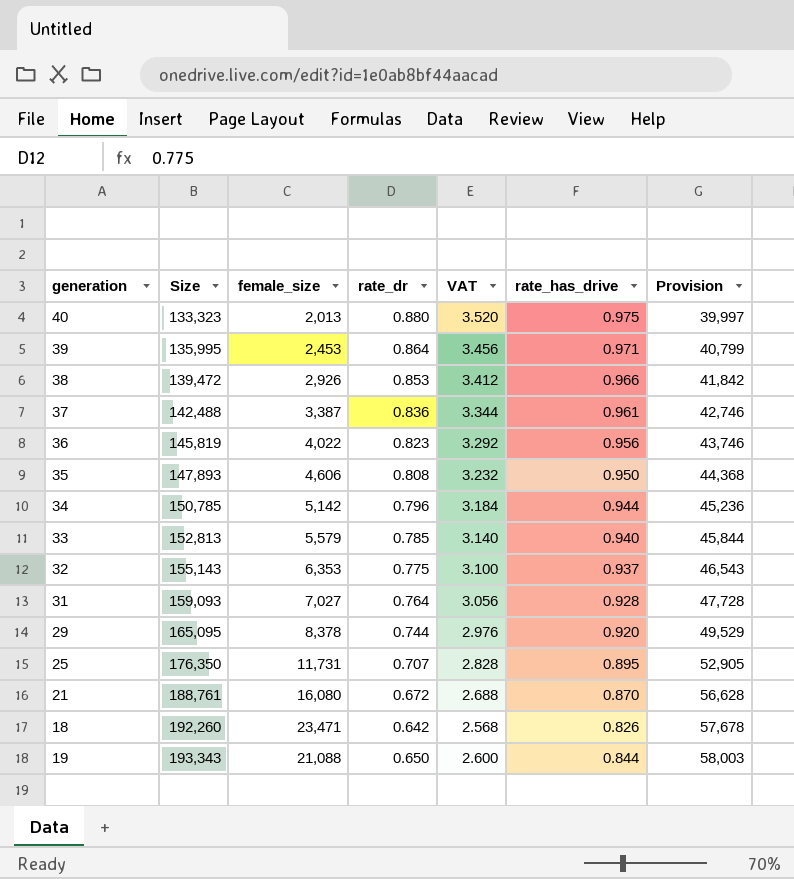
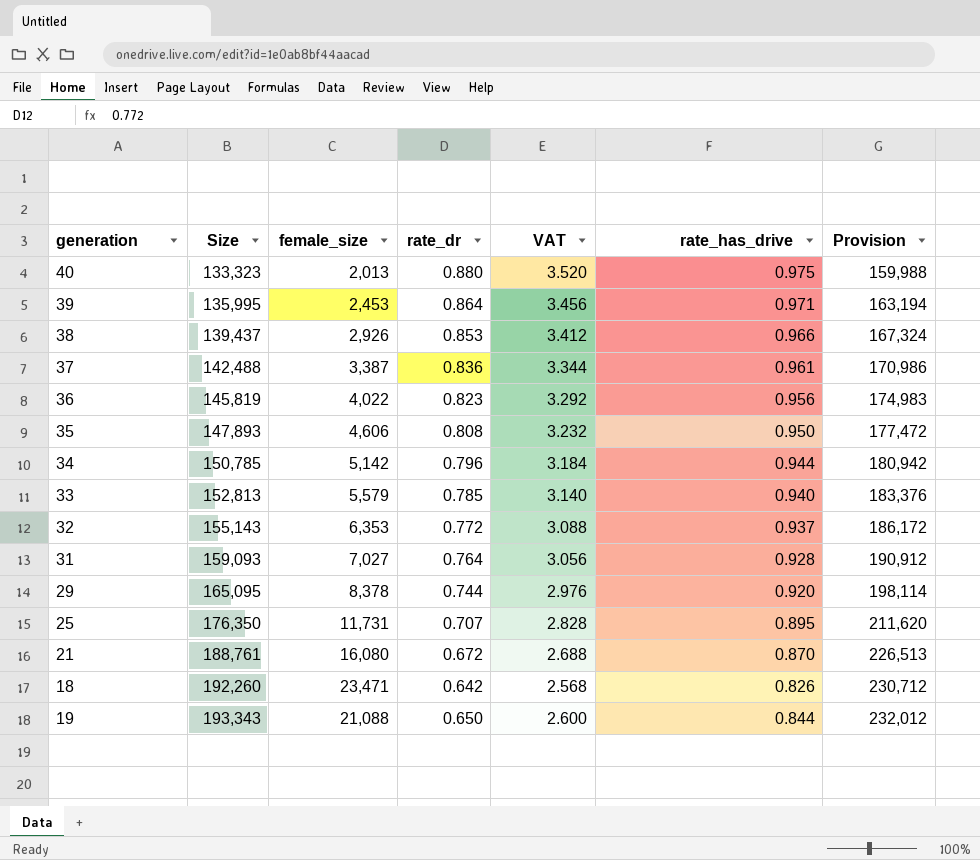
column Provision | formula: [Size] * 0.3 -> [Size] * 1.2
38 | Size: 139,472 -> 139,437
32 | rate_dr: 0.775 -> 0.772
32 | VAT: 3.100 -> 3.088

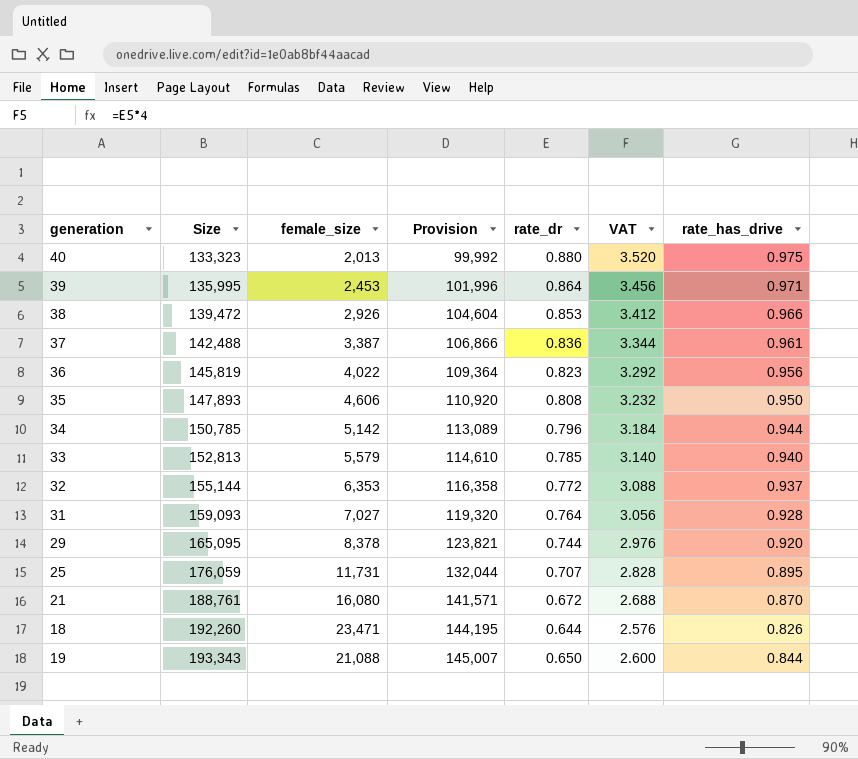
column Provision | formula: [Size] * 1.2 -> [Size] * 0.75
column Provision | position: 7 -> 4
38 | Size: 139,437 -> 139,472
32 | Size: 155,143 -> 155,144
25 | Size: 176,350 -> 176,059
18 | rate_dr: 0.642 -> 0.644
18 | VAT: 2.568 -> 2.576

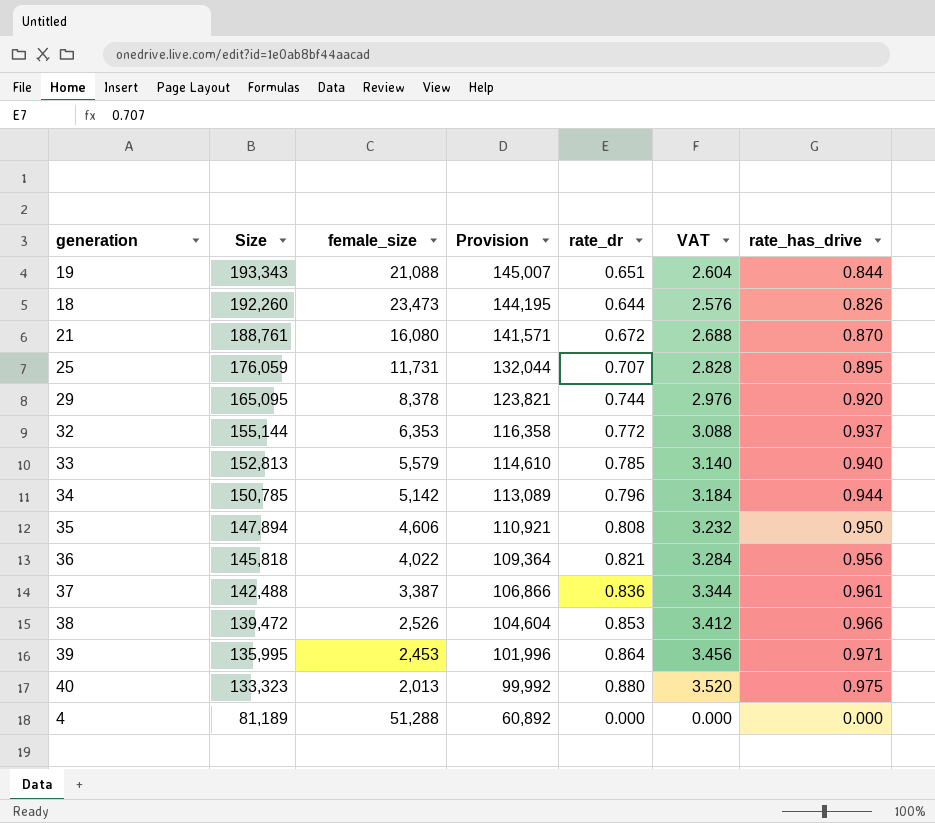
row order: Size ascending -> Size descending
row 31: 159,093 | 7,027 | 119,320 | 0.764 | 3.056 | 0.928 -> none
19 | rate_dr: 0.650 -> 0.651
19 | VAT: 2.600 -> 2.604
18 | female_size: 23,471 -> 23,473
35 | Size: 147,893 -> 147,894
35 | Provision: 110,920 -> 110,921
36 | Size: 145,819 -> 145,818
36 | rate_dr: 0.823 -> 0.821
36 | VAT: 3.292 -> 3.284
38 | female_size: 2,926 -> 2,526
row 4: none -> 81,189 | 51,288 | 60,892 | 0.000 | 0.000 | 0.000

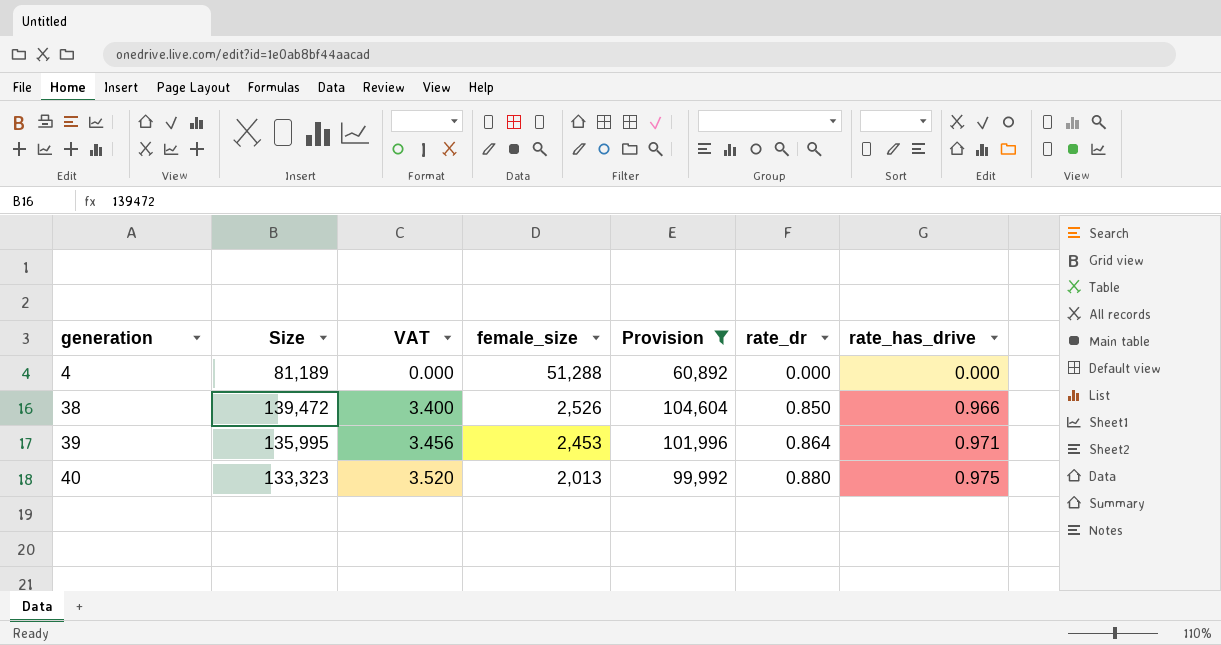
filter: none -> Provision <= 104,604
row order: Size descending -> generation ascending
column VAT | position: 6 -> 3
38 | VAT: 3.412 -> 3.400
38 | rate_dr: 0.853 -> 0.850

